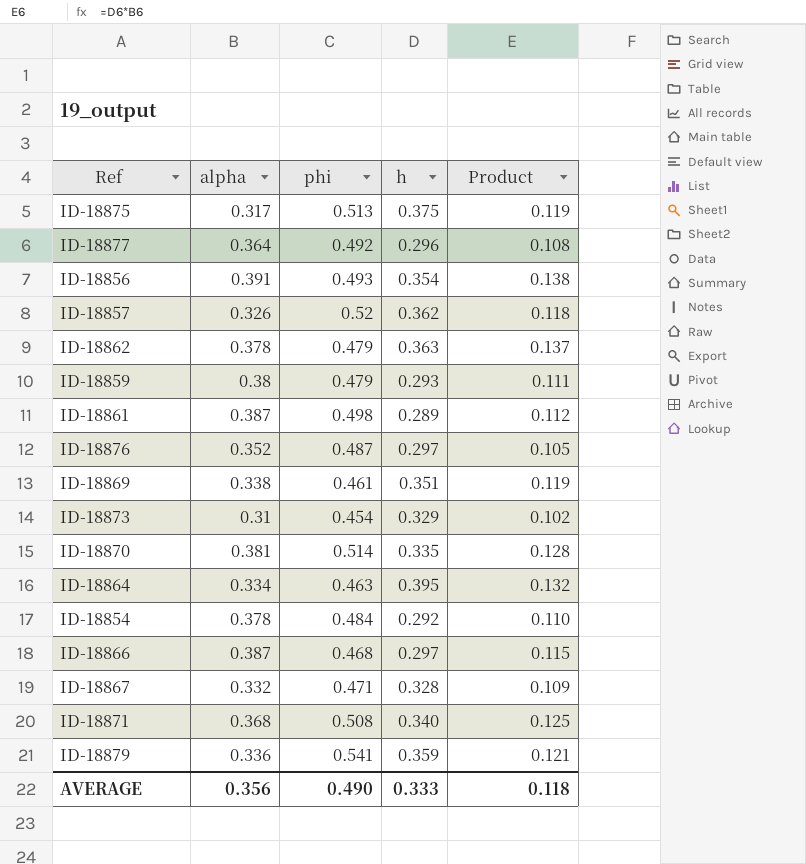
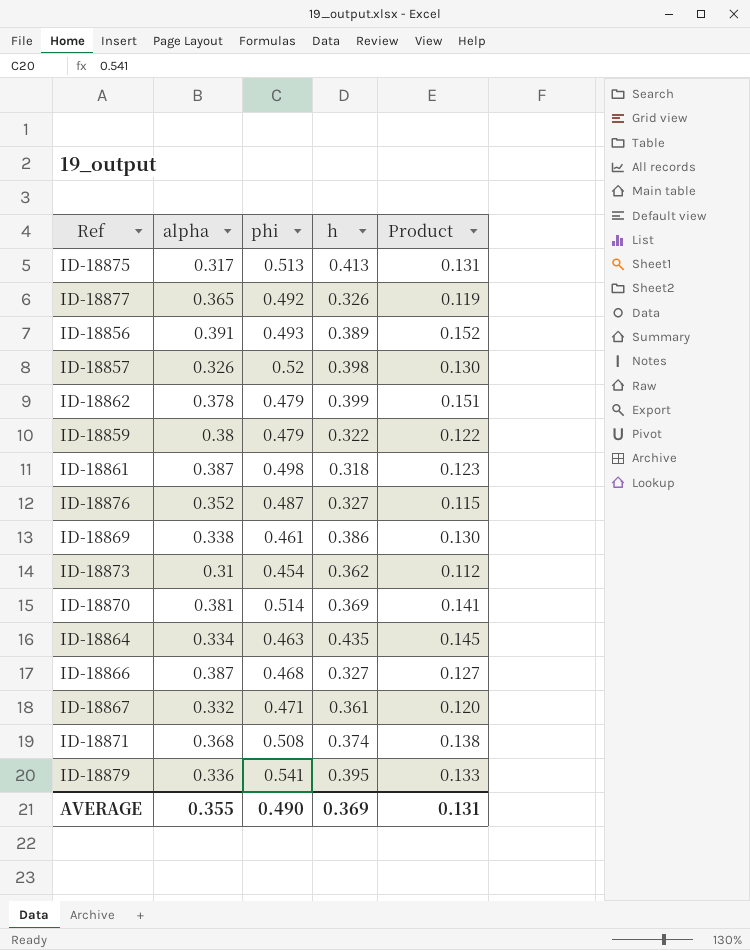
row ID-18854: 0.378 | 0.484 | 0.292 | 0.110 -> none
ID-18875 | h: 0.375 -> 0.413
ID-18875 | Product: 0.119 -> 0.131
ID-18877 | alpha: 0.364 -> 0.365
ID-18877 | h: 0.296 -> 0.326
ID-18877 | Product: 0.108 -> 0.119
ID-18856 | h: 0.354 -> 0.389
ID-18856 | Product: 0.138 -> 0.152
ID-18857 | h: 0.362 -> 0.398
ID-18857 | Product: 0.118 -> 0.130
ID-18862 | h: 0.363 -> 0.399
ID-18862 | Product: 0.137 -> 0.151
ID-18859 | h: 0.293 -> 0.322
ID-18859 | Product: 0.111 -> 0.122
ID-18861 | h: 0.289 -> 0.318
ID-18861 | Product: 0.112 -> 0.123
ID-18876 | h: 0.297 -> 0.327
ID-18876 | Product: 0.105 -> 0.115
ID-18869 | h: 0.351 -> 0.386
ID-18869 | Product: 0.119 -> 0.130
ID-18873 | h: 0.329 -> 0.362
ID-18873 | Product: 0.102 -> 0.112
ID-18870 | h: 0.335 -> 0.369
ID-18870 | Product: 0.128 -> 0.141
ID-18864 | h: 0.395 -> 0.435
ID-18864 | Product: 0.132 -> 0.145
ID-18866 | h: 0.297 -> 0.327
ID-18866 | Product: 0.115 -> 0.127
ID-18867 | h: 0.328 -> 0.361
ID-18867 | Product: 0.109 -> 0.120
ID-18871 | h: 0.340 -> 0.374
ID-18871 | Product: 0.125 -> 0.138
ID-18879 | h: 0.359 -> 0.395
ID-18879 | Product: 0.121 -> 0.133
AVERAGE | alpha: 0.356 -> 0.355
AVERAGE | h: 0.333 -> 0.369
AVERAGE | Product: 0.118 -> 0.131

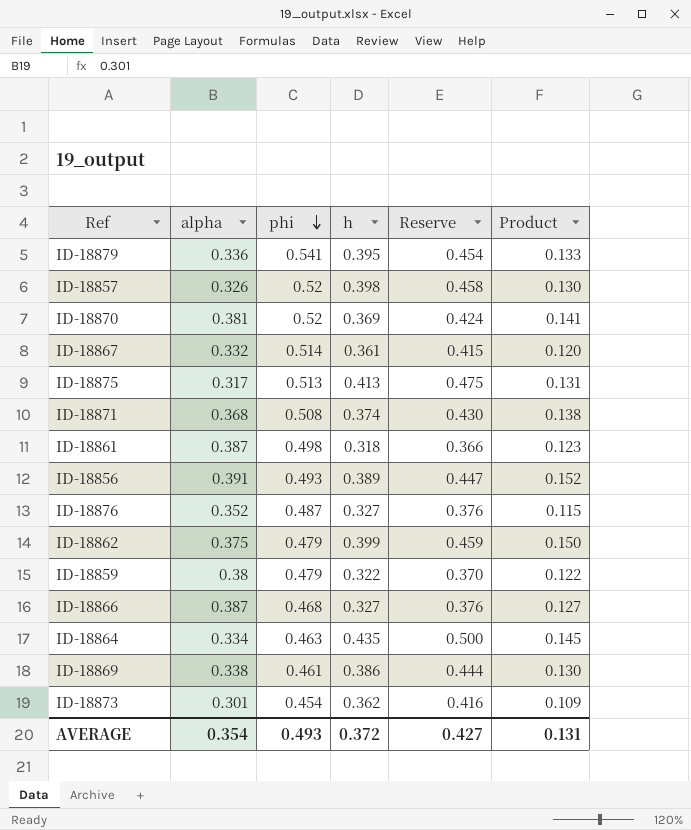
row order: none -> phi descending
column Reserve | formula: none -> [h] * 1.15
row ID-18877: 0.365 | 0.492 | 0.326 | 0.119 -> none
ID-18870 | phi: 0.514 -> 0.52
ID-18867 | phi: 0.471 -> 0.514
ID-18862 | alpha: 0.378 -> 0.375
ID-18862 | Product: 0.151 -> 0.150
ID-18873 | alpha: 0.31 -> 0.301
ID-18873 | Product: 0.112 -> 0.109
AVERAGE | alpha: 0.355 -> 0.354
AVERAGE | phi: 0.490 -> 0.493
AVERAGE | h: 0.369 -> 0.372

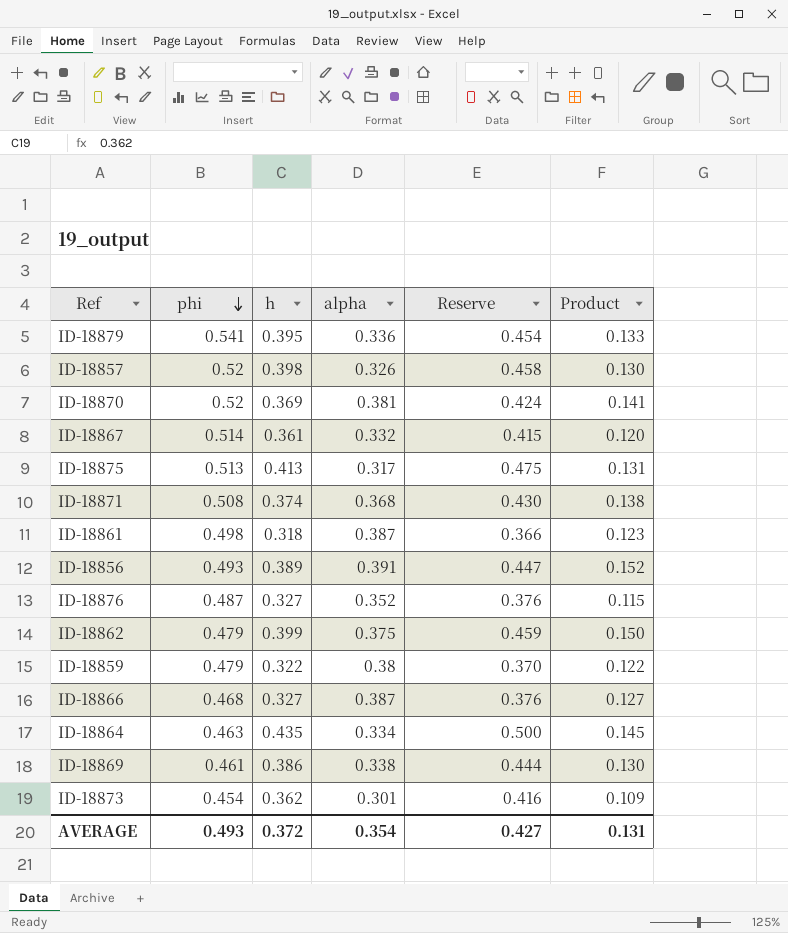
column alpha | position: 2 -> 4

